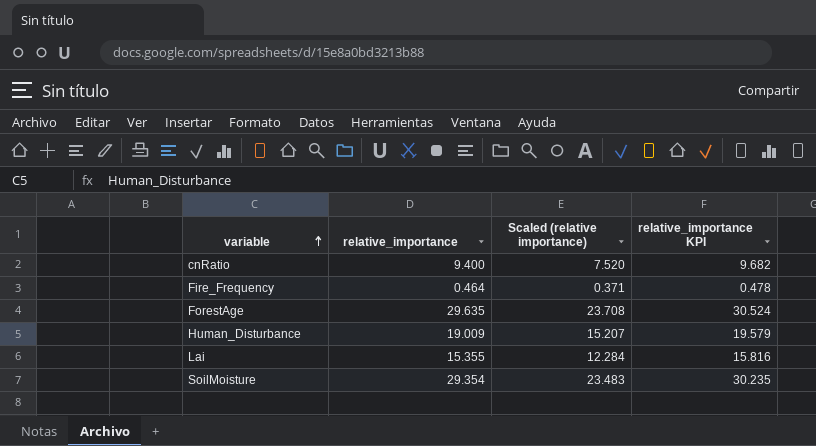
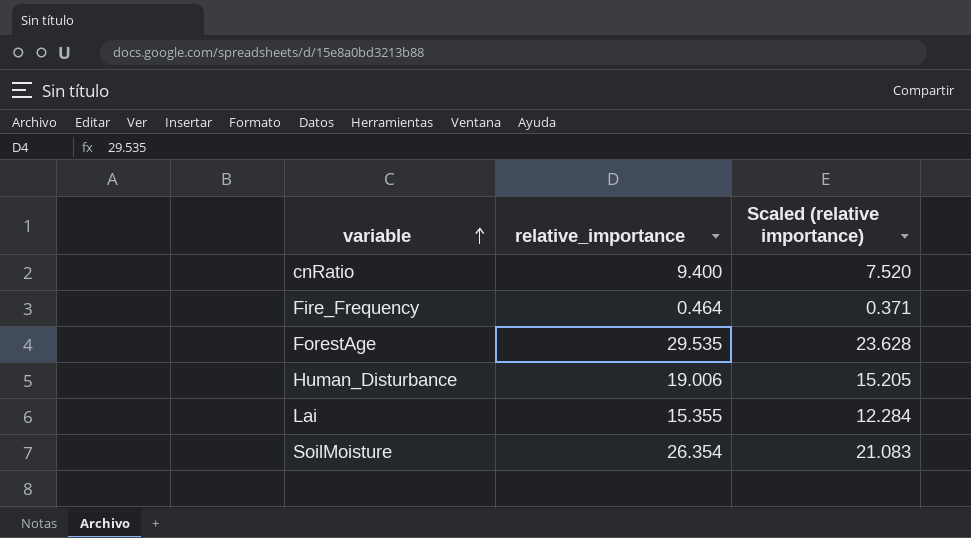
column relative_importance KPI | formula: [relative_importance] * 1.03 -> none
ForestAge | relative_importance: 29.635 -> 29.535
ForestAge | Scaled (relative importance): 23.708 -> 23.628
Human_Disturbance | relative_importance: 19.009 -> 19.006
Human_Disturbance | Scaled (relative importance): 15.207 -> 15.205
SoilMoisture | relative_importance: 29.354 -> 26.354
SoilMoisture | Scaled (relative importance): 23.483 -> 21.083

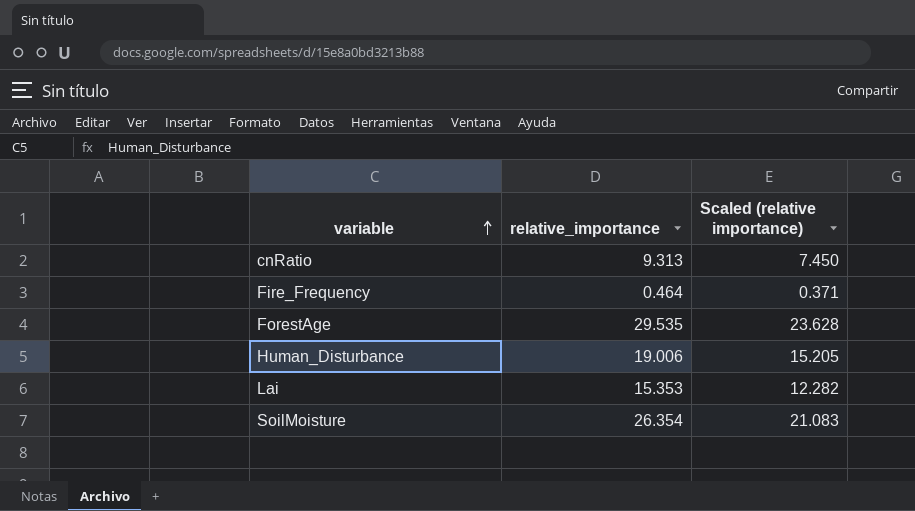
cnRatio | relative_importance: 9.400 -> 9.313
cnRatio | Scaled (relative importance): 7.520 -> 7.450
Lai | relative_importance: 15.355 -> 15.353
Lai | Scaled (relative importance): 12.284 -> 12.282

